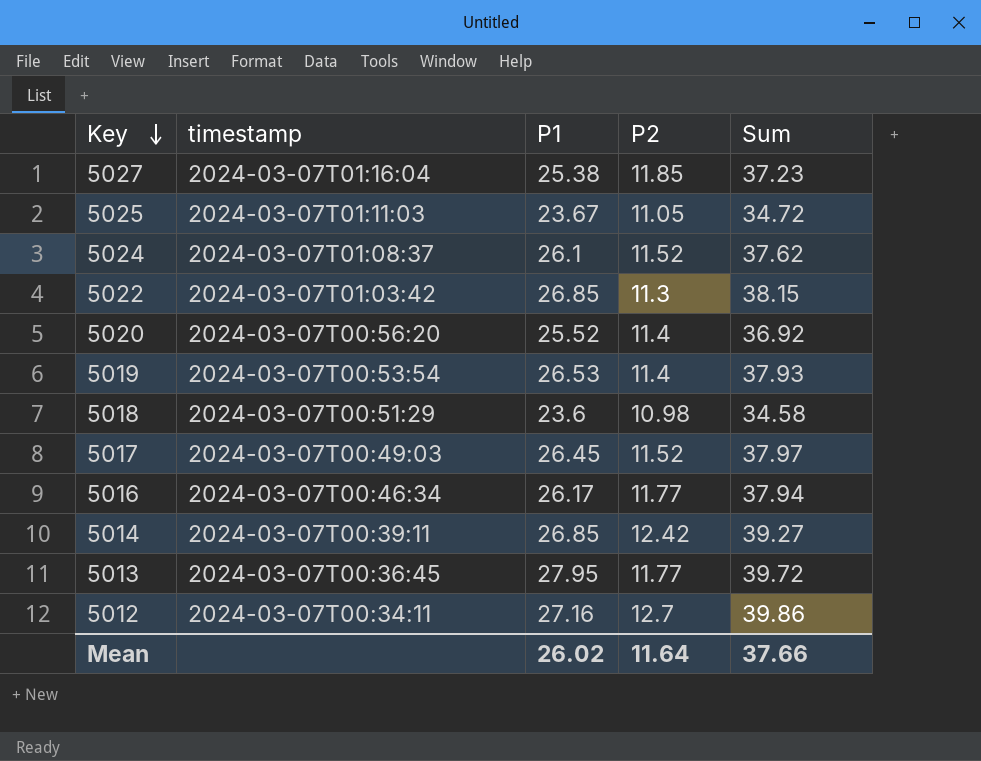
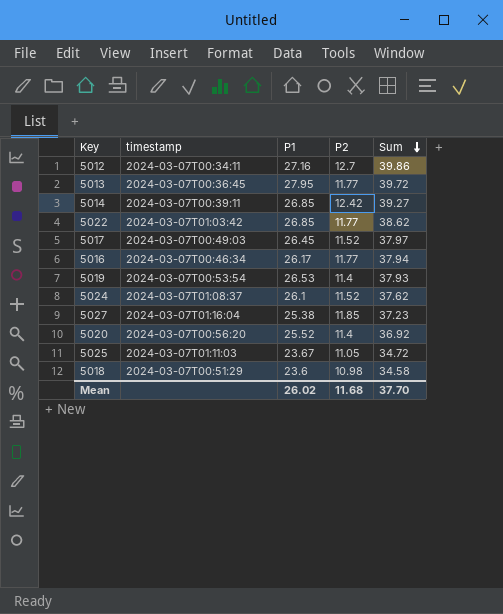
row order: Key descending -> Sum descending
5022 | P2: 11.3 -> 11.77
5022 | Sum: 38.15 -> 38.62
Mean | P2: 11.64 -> 11.68
Mean | Sum: 37.66 -> 37.70

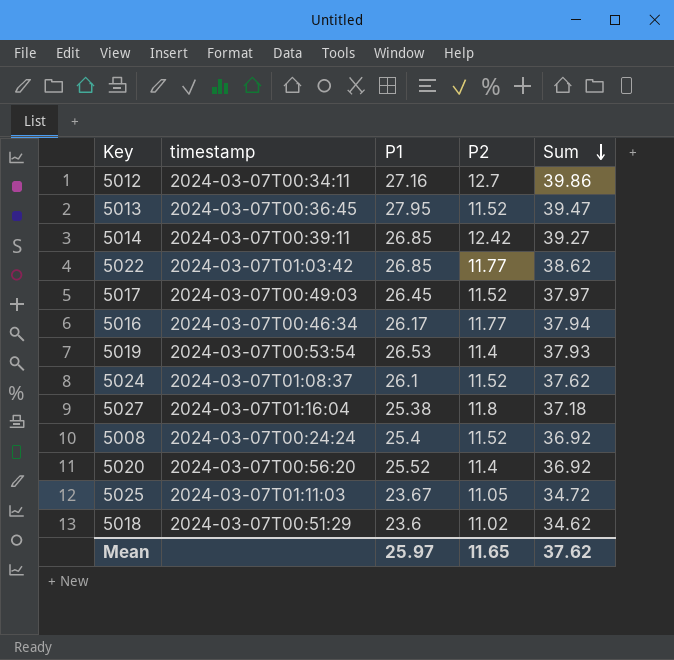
5013 | P2: 11.77 -> 11.52
5013 | Sum: 39.72 -> 39.47
5027 | P2: 11.85 -> 11.8
5027 | Sum: 37.23 -> 37.18
row 5008: none -> 2024-03-07T00:24:24 | 25.4 | 11.52 | 36.92
5018 | P2: 10.98 -> 11.02
5018 | Sum: 34.58 -> 34.62
Mean | P1: 26.02 -> 25.97
Mean | P2: 11.68 -> 11.65
Mean | Sum: 37.70 -> 37.62

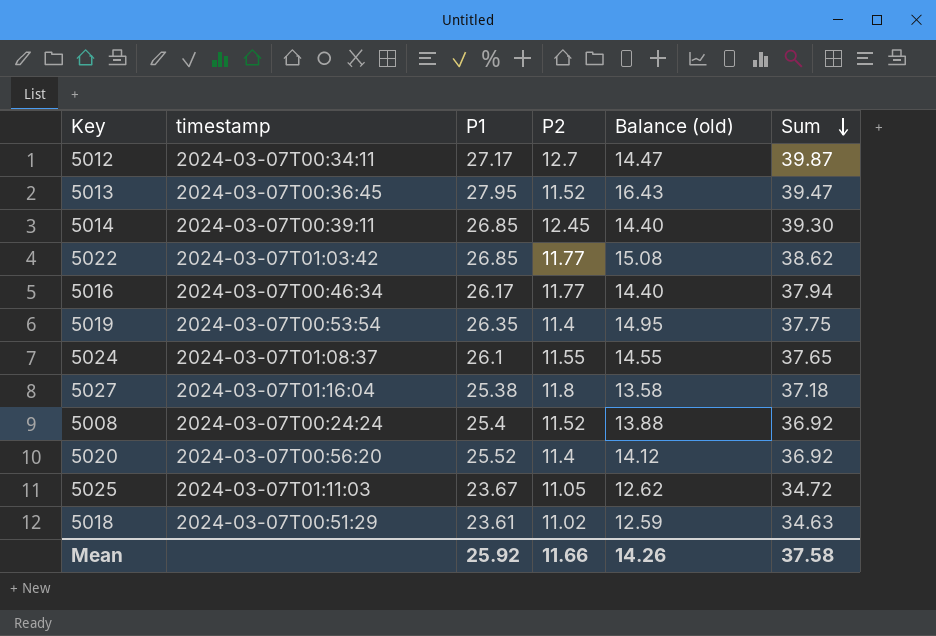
column Balance (old) | formula: none -> [P1] - [P2]
row 5017: 2024-03-07T00:49:03 | 26.45 | 11.52 | 37.97 -> none
5012 | P1: 27.16 -> 27.17
5012 | Sum: 39.86 -> 39.87
5014 | P2: 12.42 -> 12.45
5014 | Sum: 39.27 -> 39.30
5019 | P1: 26.53 -> 26.35
5019 | Sum: 37.93 -> 37.75
5024 | P2: 11.52 -> 11.55
5024 | Sum: 37.62 -> 37.65
5018 | P1: 23.6 -> 23.61
5018 | Sum: 34.62 -> 34.63
Mean | P1: 25.97 -> 25.92
Mean | P2: 11.65 -> 11.66
Mean | Sum: 37.62 -> 37.58

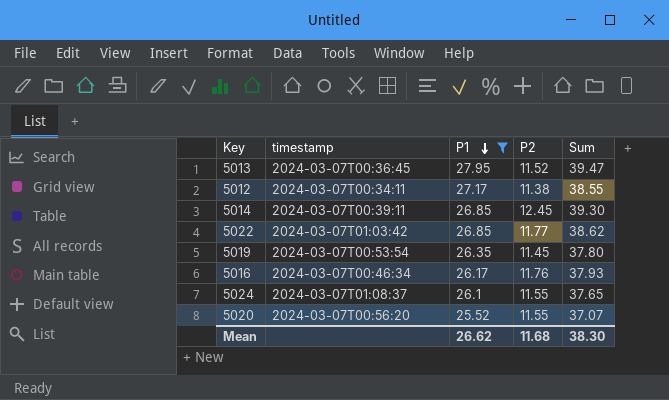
filter: none -> P1 >= 25.52
row order: Sum descending -> P1 descending
column Balance (old) | formula: [P1] - [P2] -> none
5012 | P2: 12.7 -> 11.38
5012 | Sum: 39.87 -> 38.55
5019 | P2: 11.4 -> 11.45
5019 | Sum: 37.75 -> 37.80
5016 | P2: 11.77 -> 11.76
5016 | Sum: 37.94 -> 37.93
5020 | P2: 11.4 -> 11.55
5020 | Sum: 36.92 -> 37.07
Mean | P1: 25.92 -> 26.62
Mean | P2: 11.66 -> 11.68
Mean | Sum: 37.58 -> 38.30

